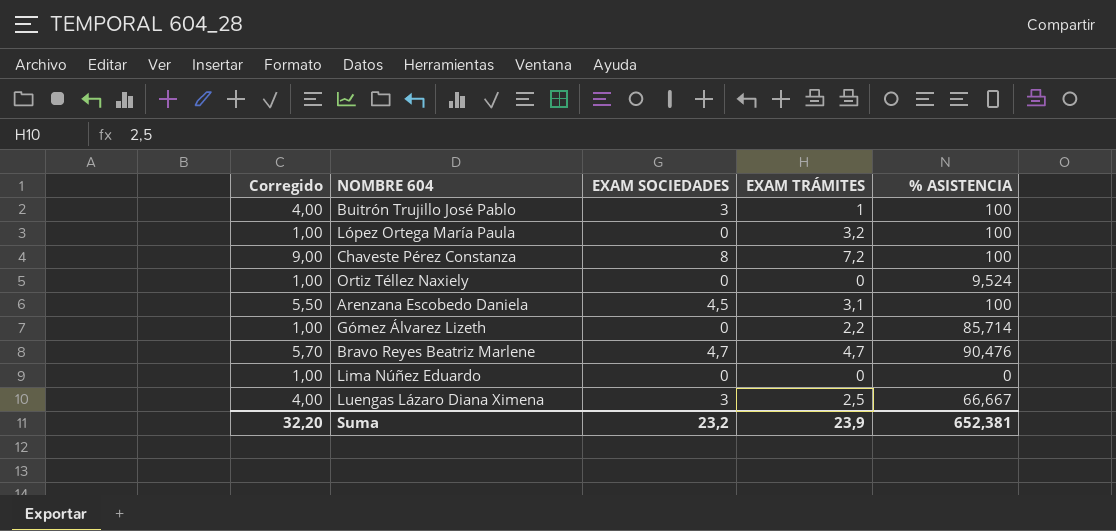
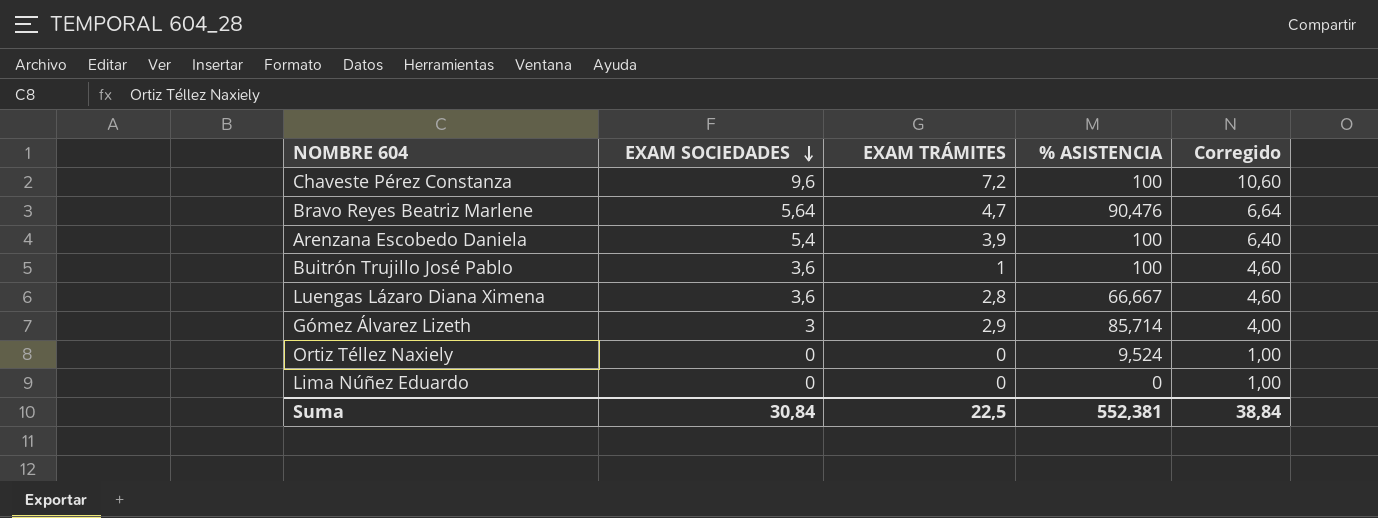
row order: none -> EXAM SOCIEDADES descending
column Corregido | position: 1 -> 5
row López Ortega María Paula: 1,00 | 0 | 3,2 | 100 -> none
Chaveste Pérez Constanza | EXAM SOCIEDADES: 8 -> 9,6
Chaveste Pérez Constanza | Corregido: 9,00 -> 10,60
Bravo Reyes Beatriz Marlene | EXAM SOCIEDADES: 4,7 -> 5,64
Bravo Reyes Beatriz Marlene | Corregido: 5,70 -> 6,64
Arenzana Escobedo Daniela | EXAM SOCIEDADES: 4,5 -> 5,4
Arenzana Escobedo Daniela | EXAM TRÁMITES: 3,1 -> 3,9
Arenzana Escobedo Daniela | Corregido: 5,50 -> 6,40
Buitrón Trujillo José Pablo | EXAM SOCIEDADES: 3 -> 3,6
Buitrón Trujillo José Pablo | Corregido: 4,00 -> 4,60
Luengas Lázaro Diana Ximena | EXAM SOCIEDADES: 3 -> 3,6
Luengas Lázaro Diana Ximena | EXAM TRÁMITES: 2,5 -> 2,8
Luengas Lázaro Diana Ximena | Corregido: 4,00 -> 4,60
Gómez Álvarez Lizeth | EXAM SOCIEDADES: 0 -> 3
Gómez Álvarez Lizeth | EXAM TRÁMITES: 2,2 -> 2,9
Gómez Álvarez Lizeth | Corregido: 1,00 -> 4,00
Suma | EXAM SOCIEDADES: 23,2 -> 30,84
Suma | EXAM TRÁMITES: 23,9 -> 22,5
Suma | % ASISTENCIA: 652,381 -> 552,381
Suma | Corregido: 32,20 -> 38,84

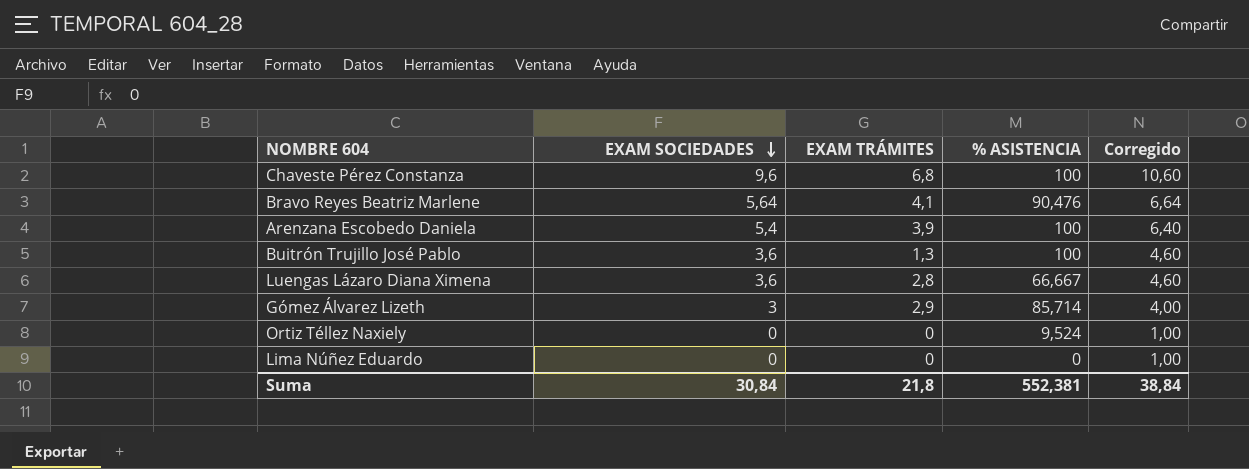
Chaveste Pérez Constanza | EXAM TRÁMITES: 7,2 -> 6,8
Bravo Reyes Beatriz Marlene | EXAM TRÁMITES: 4,7 -> 4,1
Buitrón Trujillo José Pablo | EXAM TRÁMITES: 1 -> 1,3
Suma | EXAM TRÁMITES: 22,5 -> 21,8

